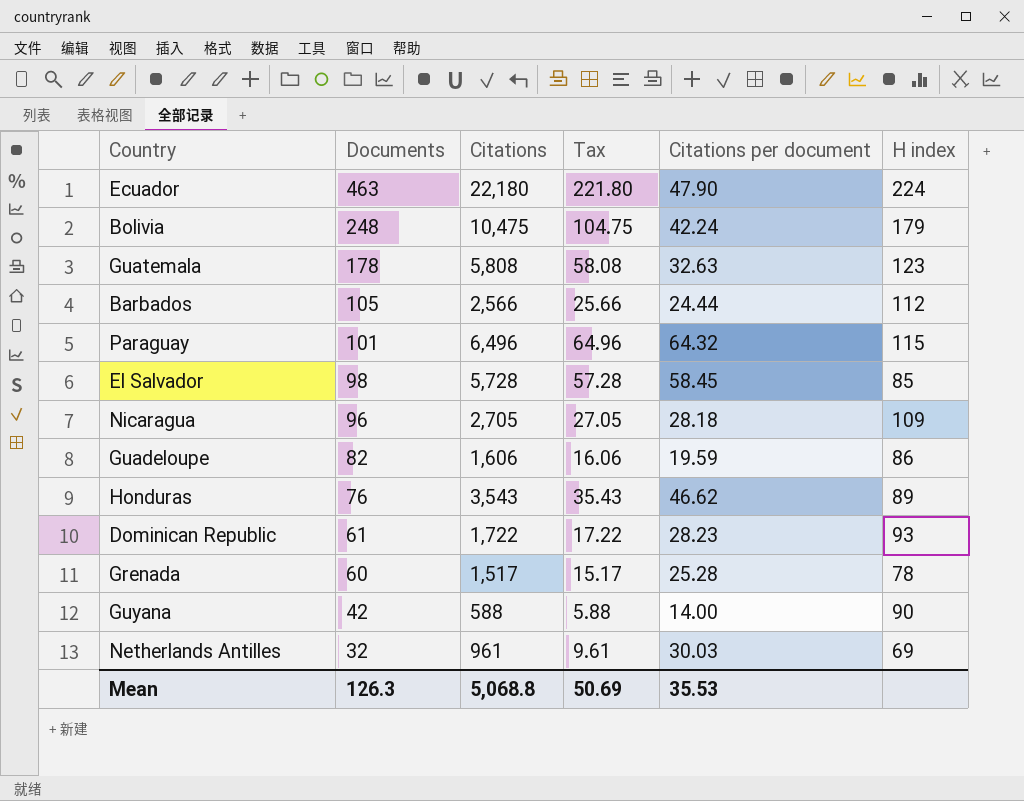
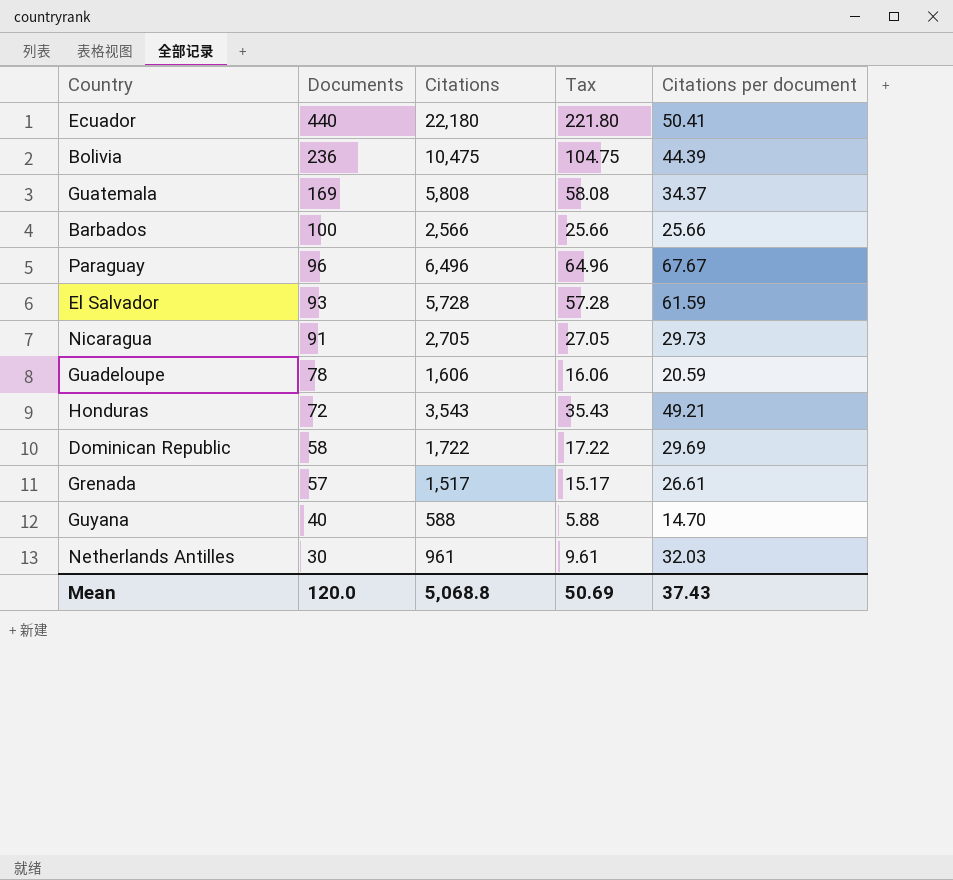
column H index | position: 6 -> none
Ecuador | Documents: 463 -> 440
Ecuador | Citations per document: 47.90 -> 50.41
Bolivia | Documents: 248 -> 236
Bolivia | Citations per document: 42.24 -> 44.39
Guatemala | Documents: 178 -> 169
Guatemala | Citations per document: 32.63 -> 34.37
Barbados | Documents: 105 -> 100
Barbados | Citations per document: 24.44 -> 25.66
Paraguay | Documents: 101 -> 96
Paraguay | Citations per document: 64.32 -> 67.67
El Salvador | Documents: 98 -> 93
El Salvador | Citations per document: 58.45 -> 61.59
Nicaragua | Documents: 96 -> 91
Nicaragua | Citations per document: 28.18 -> 29.73
Guadeloupe | Documents: 82 -> 78
Guadeloupe | Citations per document: 19.59 -> 20.59
Honduras | Documents: 76 -> 72
Honduras | Citations per document: 46.62 -> 49.21
Dominican Republic | Documents: 61 -> 58
Dominican Republic | Citations per document: 28.23 -> 29.69
Grenada | Documents: 60 -> 57
Grenada | Citations per document: 25.28 -> 26.61
Guyana | Documents: 42 -> 40
Guyana | Citations per document: 14.00 -> 14.70
Netherlands Antilles | Documents: 32 -> 30
Netherlands Antilles | Citations per document: 30.03 -> 32.03
Mean | Documents: 126.3 -> 120.0
Mean | Citations per document: 35.53 -> 37.43

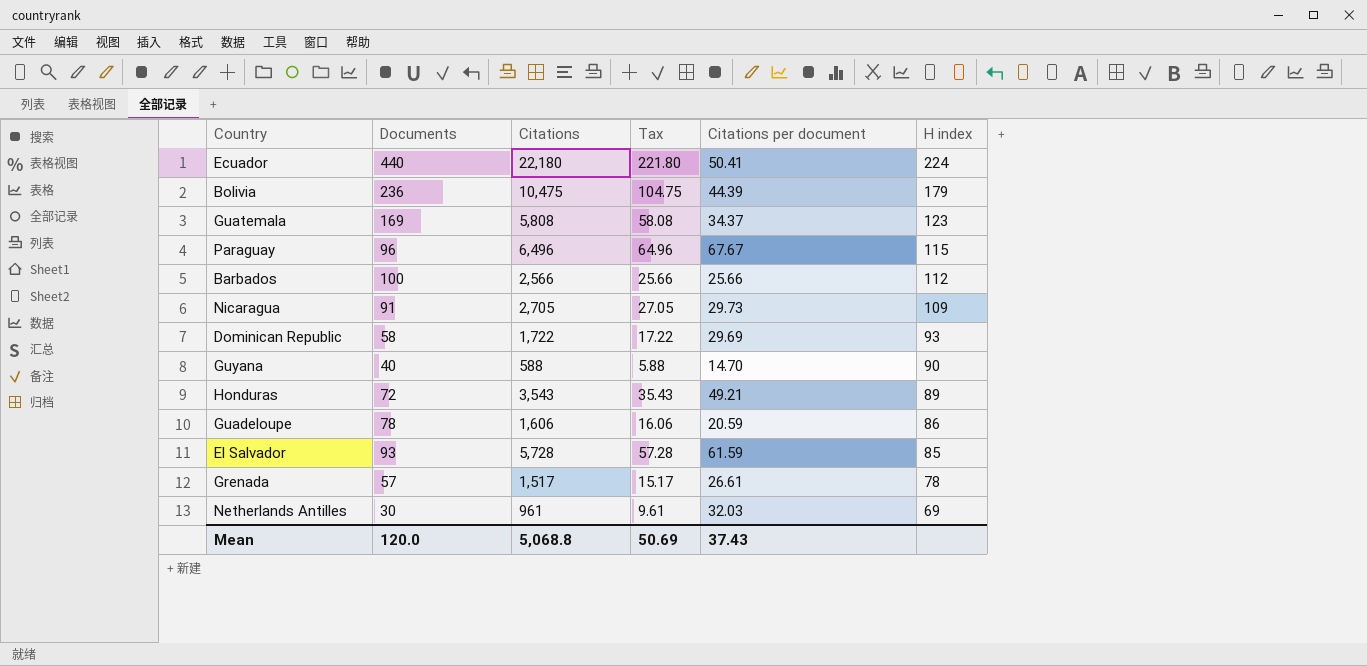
row order: Documents descending -> H index descending
column H index | position: none -> 6

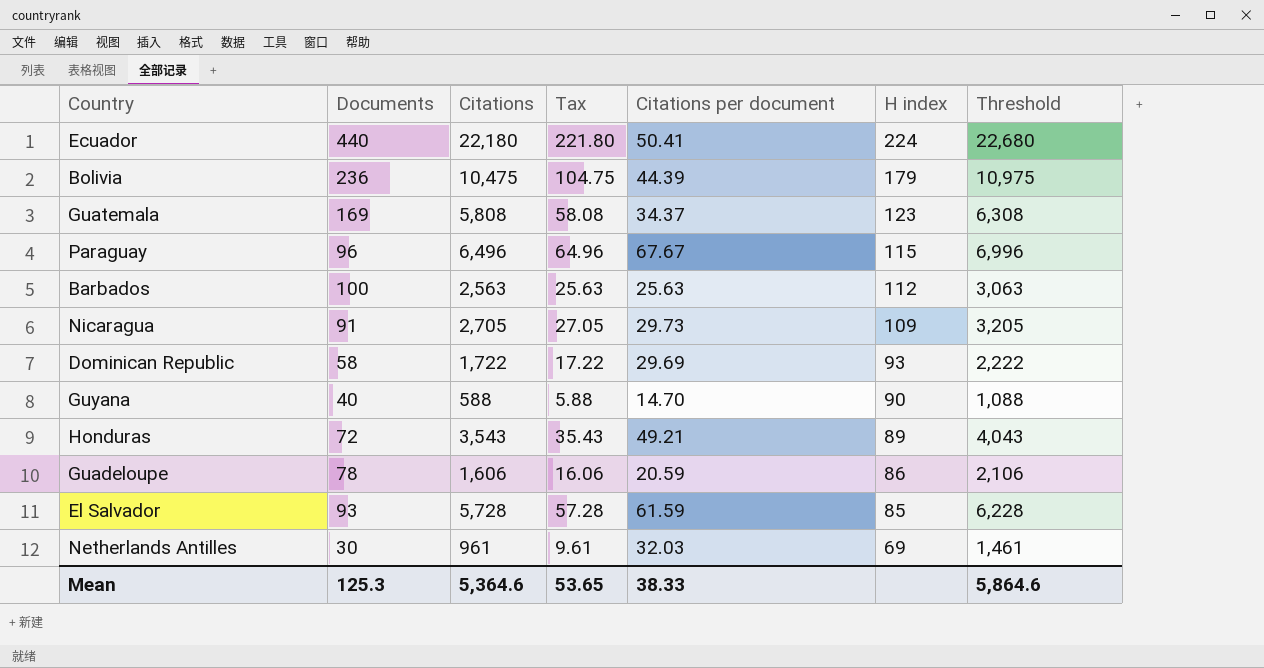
column Threshold | formula: none -> [Citations] + 500
row Grenada: 57 | 1,517 | 15.17 | 26.61 | 78 -> none
Barbados | Citations: 2,566 -> 2,563
Barbados | Tax: 25.66 -> 25.63
Barbados | Citations per document: 25.66 -> 25.63
Mean | Documents: 120.0 -> 125.3
Mean | Citations: 5,068.8 -> 5,364.6
Mean | Tax: 50.69 -> 53.65
Mean | Citations per document: 37.43 -> 38.33

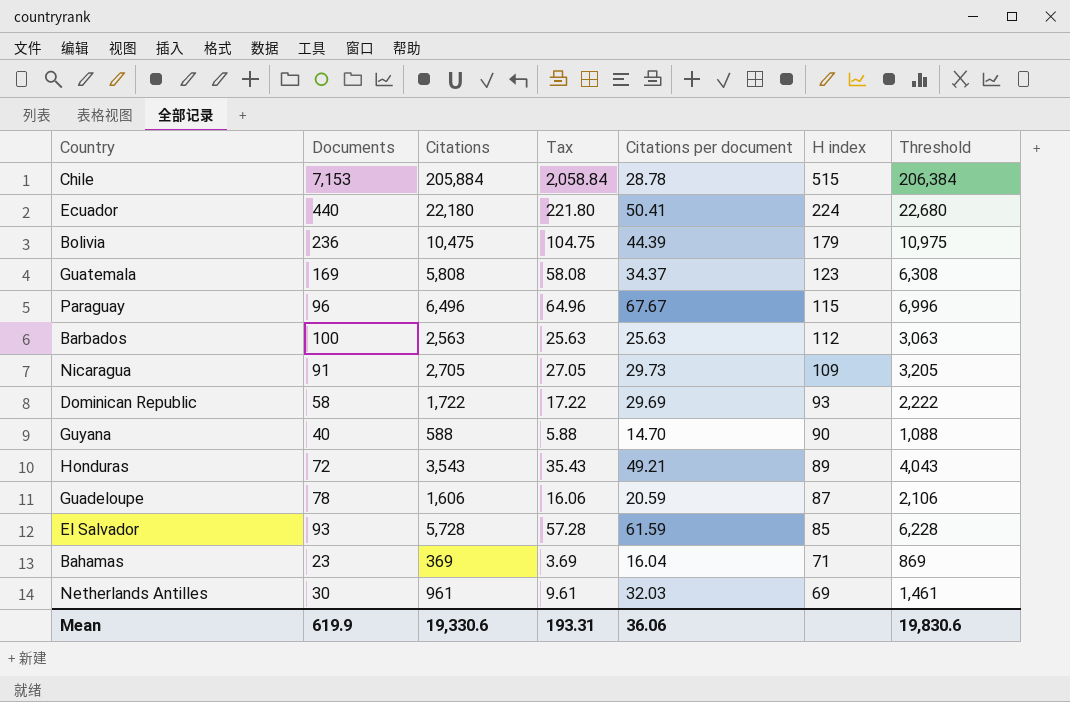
row Chile: none -> 7,153 | 205,884 | 2,058.84 | 28.78 | 515 | 206,384
Guadeloupe | H index: 86 -> 87
row Bahamas: none -> 23 | 369 | 3.69 | 16.04 | 71 | 869
Mean | Documents: 125.3 -> 619.9
Mean | Citations: 5,364.6 -> 19,330.6
Mean | Tax: 53.65 -> 193.31
Mean | Citations per document: 38.33 -> 36.06
Mean | Threshold: 5,864.6 -> 19,830.6

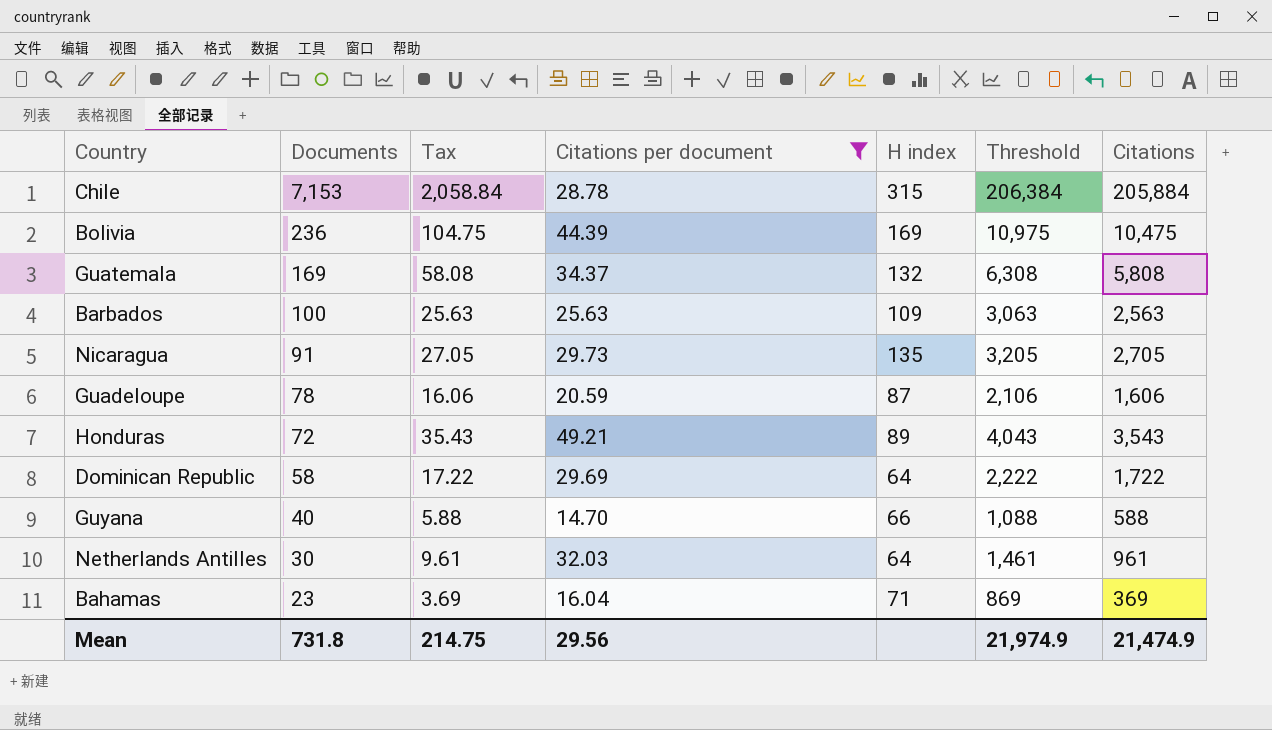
filter: none -> Citations per document <= 49.21
row order: H index descending -> Documents descending
column Citations | position: 3 -> 7
Chile | H index: 515 -> 315
Bolivia | H index: 179 -> 169
Guatemala | H index: 123 -> 132
Barbados | H index: 112 -> 109
Nicaragua | H index: 109 -> 135
Dominican Republic | H index: 93 -> 64
Guyana | H index: 90 -> 66
Netherlands Antilles | H index: 69 -> 64
Mean | Documents: 619.9 -> 731.8
Mean | Tax: 193.31 -> 214.75
Mean | Citations per document: 36.06 -> 29.56
Mean | Threshold: 19,830.6 -> 21,974.9
Mean | Citations: 19,330.6 -> 21,474.9

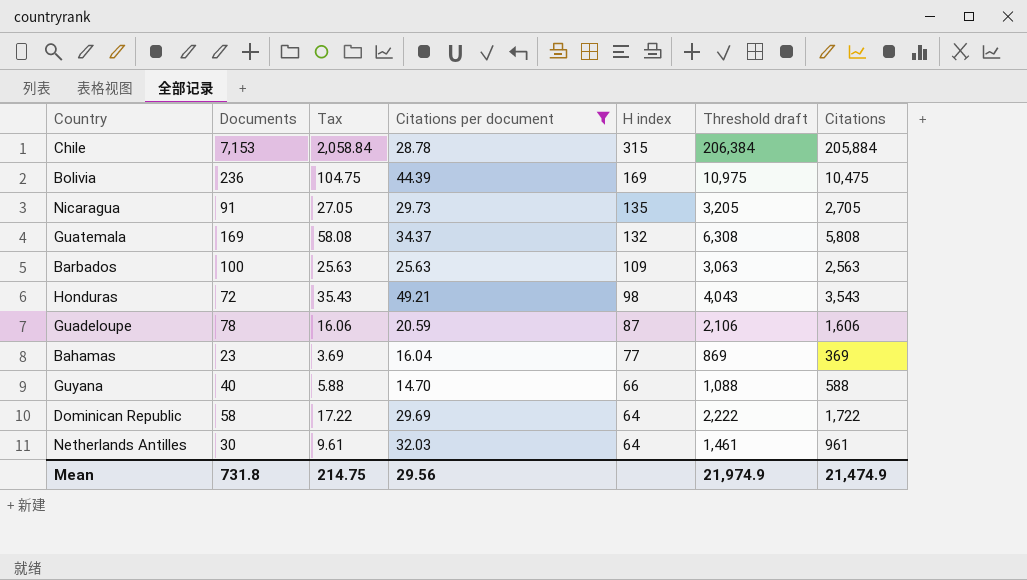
row order: Documents descending -> H index descending
column name: Threshold -> Threshold draft
Honduras | H index: 89 -> 98
Bahamas | H index: 71 -> 77

